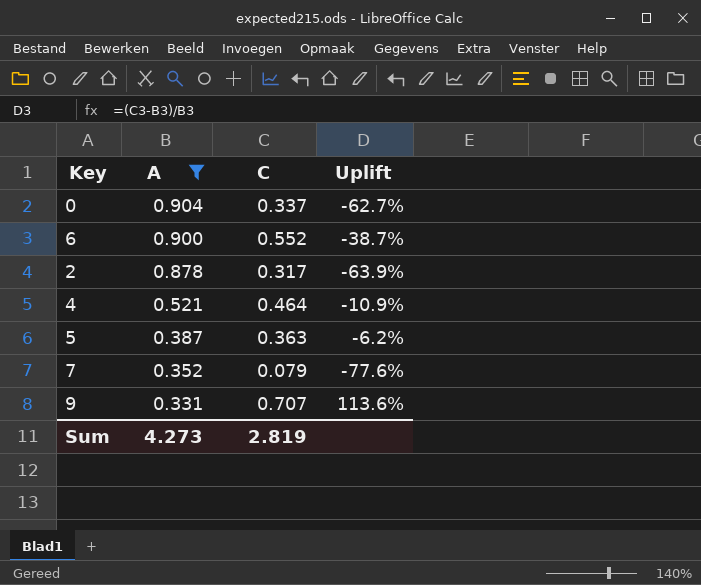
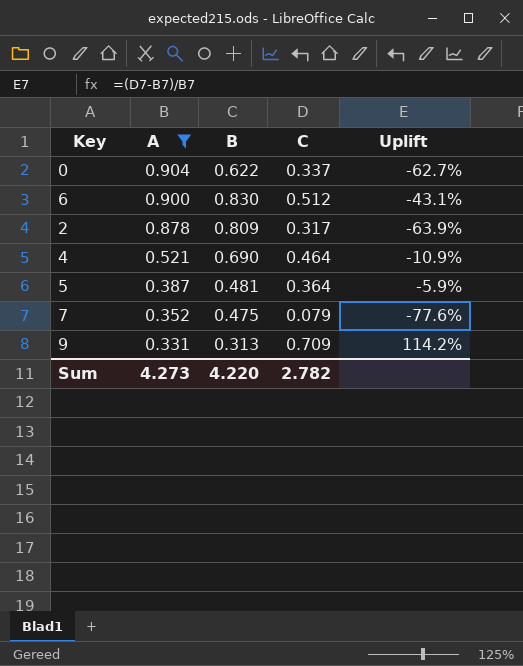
column B | position: none -> 3
6 | C: 0.552 -> 0.512
6 | Uplift: -38.7% -> -43.1%
5 | C: 0.363 -> 0.364
5 | Uplift: -6.2% -> -5.9%
9 | C: 0.707 -> 0.709
9 | Uplift: 113.6% -> 114.2%
Sum | C: 2.819 -> 2.782

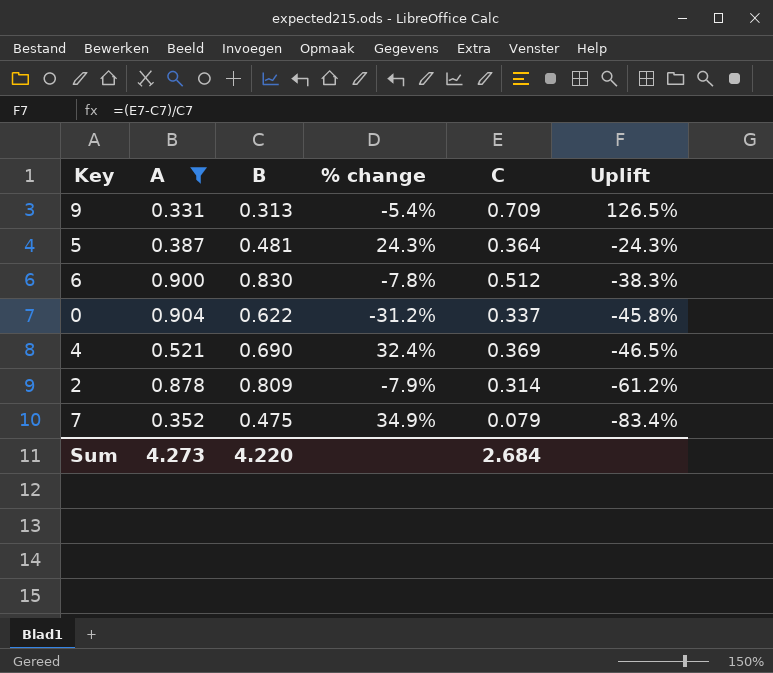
row order: A descending -> Uplift descending
column % change | formula: none -> ([B] - [A]) / [A]
column Uplift | formula: ([C] - [A]) / [A] -> ([C] - [B]) / [B]
4 | C: 0.464 -> 0.369
2 | C: 0.317 -> 0.314
Sum | C: 2.782 -> 2.684

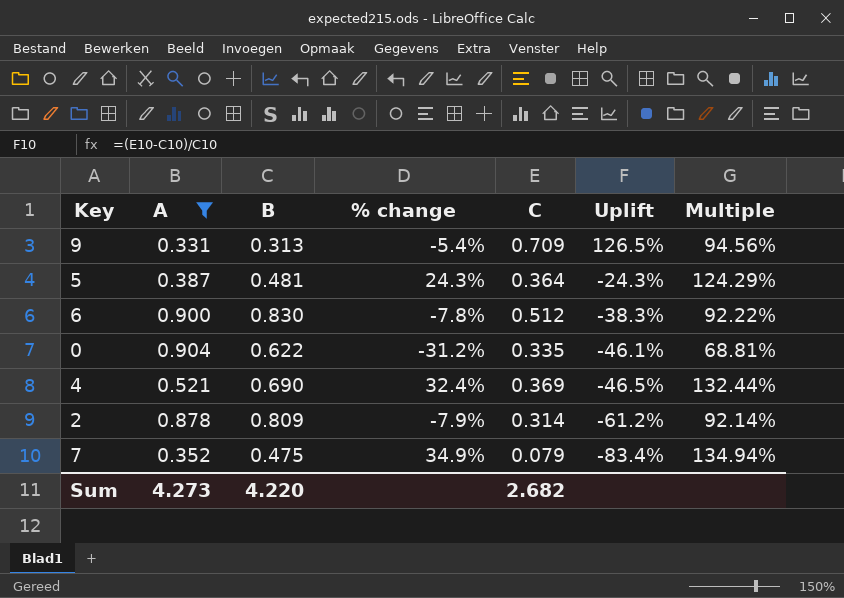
column Multiple | formula: none -> [B] / [A]
0 | C: 0.337 -> 0.335
0 | Uplift: -45.8% -> -46.1%
Sum | C: 2.684 -> 2.682

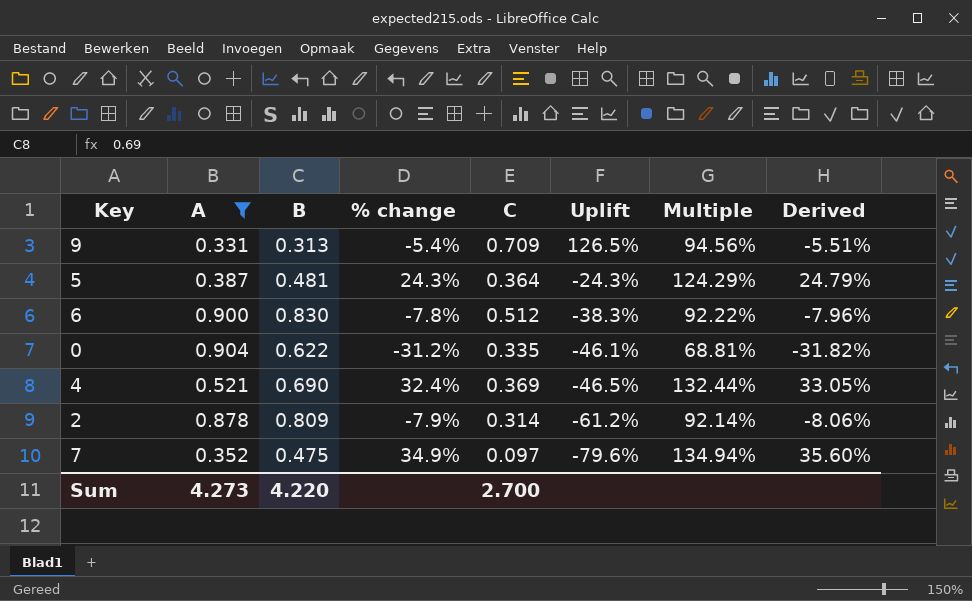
column Derived | formula: none -> [% change] * 1.02
7 | C: 0.079 -> 0.097
7 | Uplift: -83.4% -> -79.6%
Sum | C: 2.682 -> 2.700

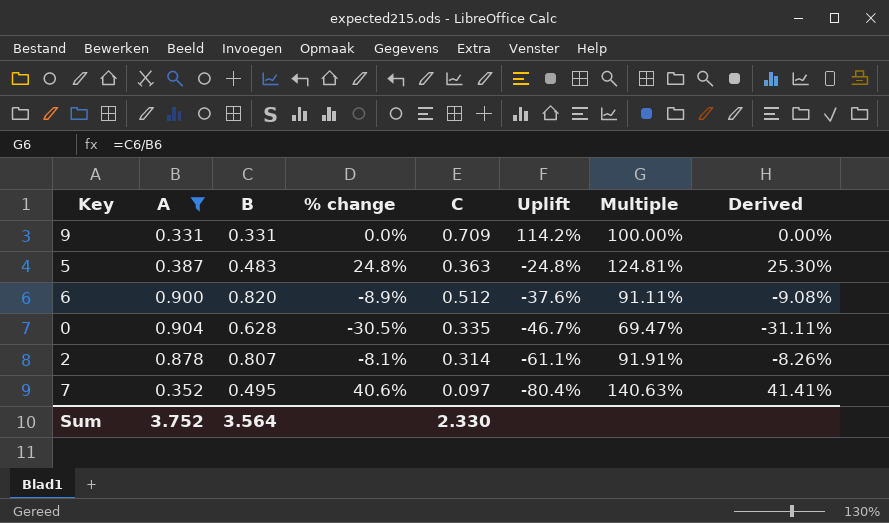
row 4: 0.521 | 0.690 | 32.4% | 0.369 | -46.5% | 132.44% | 33.05% -> none
9 | B: 0.313 -> 0.331
9 | % change: -5.4% -> 0.0%
9 | Uplift: 126.5% -> 114.2%
9 | Multiple: 94.56% -> 100.00%
9 | Derived: -5.51% -> 0.00%
5 | B: 0.481 -> 0.483
5 | % change: 24.3% -> 24.8%
5 | C: 0.364 -> 0.363
5 | Uplift: -24.3% -> -24.8%
5 | Multiple: 124.29% -> 124.81%
5 | Derived: 24.79% -> 25.30%
6 | B: 0.830 -> 0.820
6 | % change: -7.8% -> -8.9%
6 | Uplift: -38.3% -> -37.6%
6 | Multiple: 92.22% -> 91.11%
6 | Derived: -7.96% -> -9.08%
0 | B: 0.622 -> 0.628
0 | % change: -31.2% -> -30.5%
0 | Uplift: -46.1% -> -46.7%
0 | Multiple: 68.81% -> 69.47%
0 | Derived: -31.82% -> -31.11%
2 | B: 0.809 -> 0.807
2 | % change: -7.9% -> -8.1%
2 | Uplift: -61.2% -> -61.1%
2 | Multiple: 92.14% -> 91.91%
2 | Derived: -8.06% -> -8.26%
7 | B: 0.475 -> 0.495
7 | % change: 34.9% -> 40.6%
7 | Uplift: -79.6% -> -80.4%
7 | Multiple: 134.94% -> 140.63%
7 | Derived: 35.60% -> 41.41%
Sum | A: 4.273 -> 3.752
Sum | B: 4.220 -> 3.564
Sum | C: 2.700 -> 2.330

